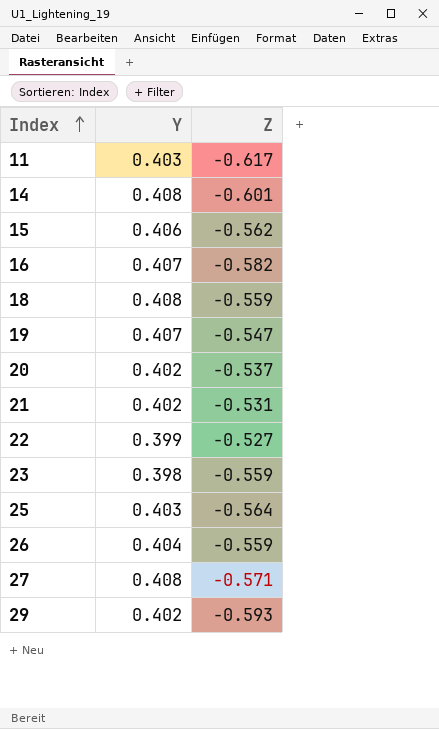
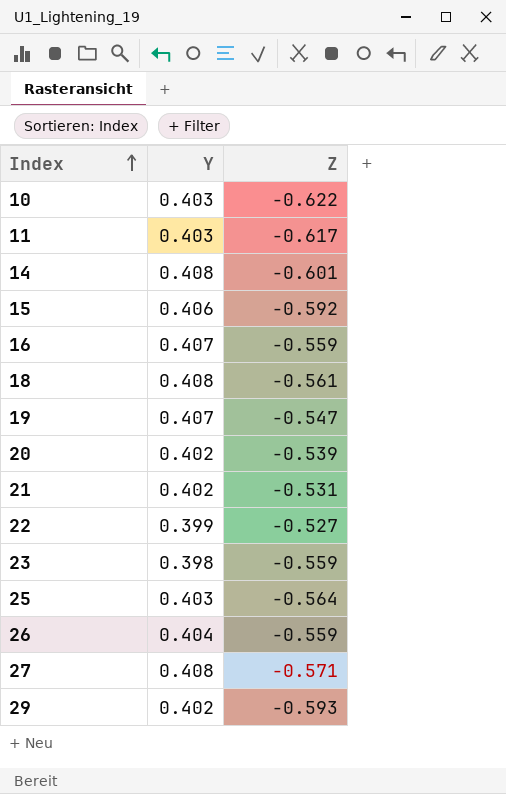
row 10: none -> 0.403 | -0.622
15 | Z: -0.562 -> -0.592
16 | Z: -0.582 -> -0.559
18 | Z: -0.559 -> -0.561
20 | Z: -0.537 -> -0.539

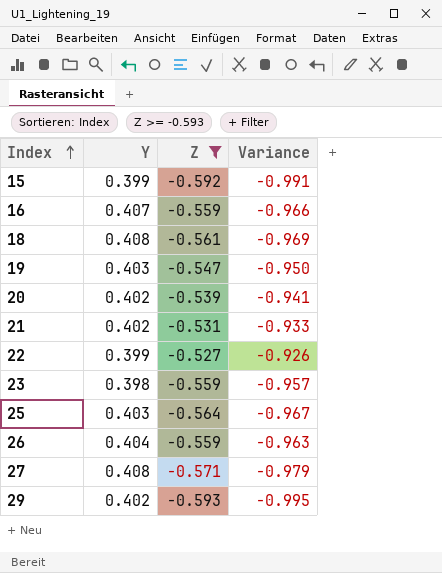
filter: none -> Z >= -0.593
column Variance | formula: none -> [Z] - [Y]
15 | Y: 0.406 -> 0.399
19 | Y: 0.407 -> 0.403

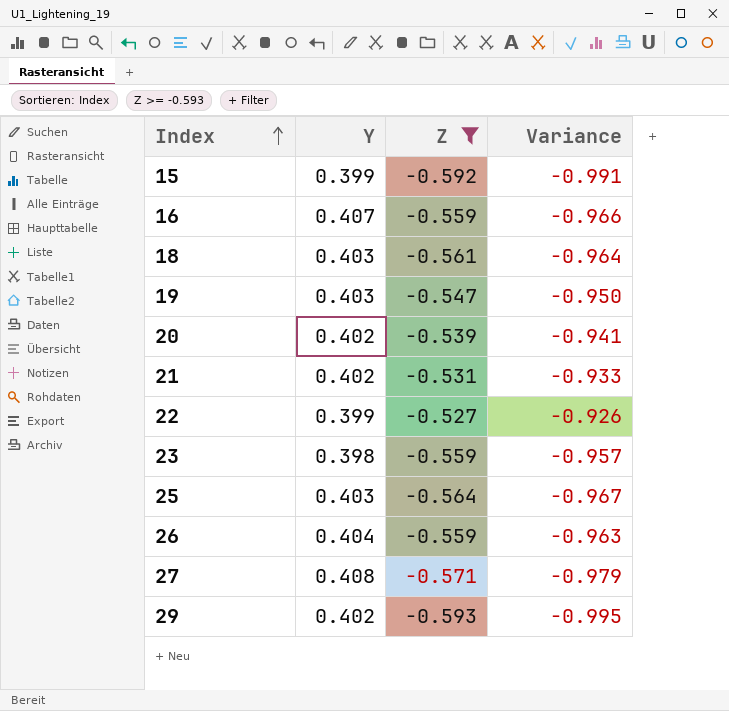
18 | Y: 0.408 -> 0.403
18 | Variance: -0.969 -> -0.964

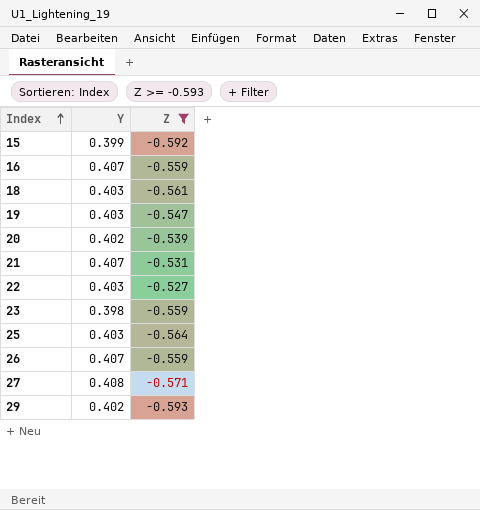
column Variance | formula: [Z] - [Y] -> none
21 | Y: 0.402 -> 0.407
22 | Y: 0.399 -> 0.403
26 | Y: 0.404 -> 0.407

